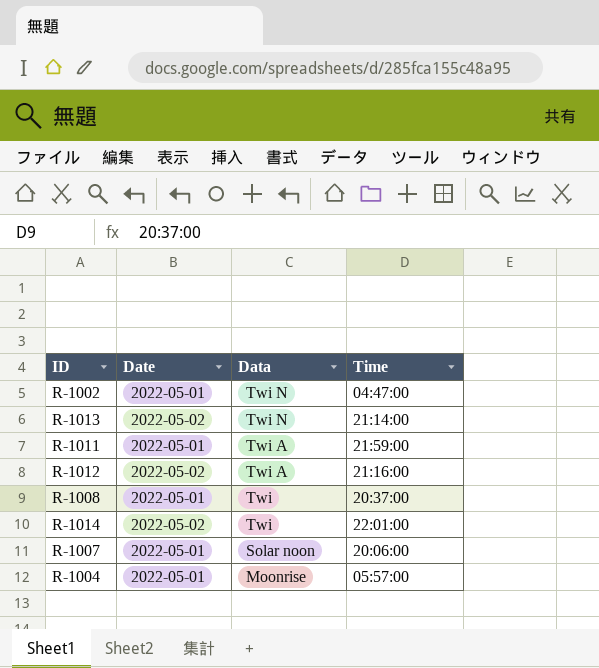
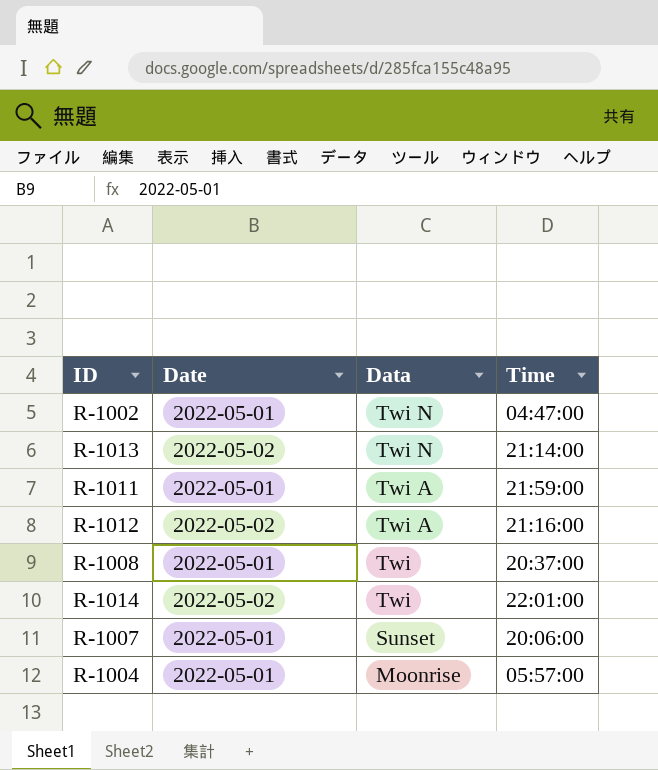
R-1007 | Data: Solar noon -> Sunset

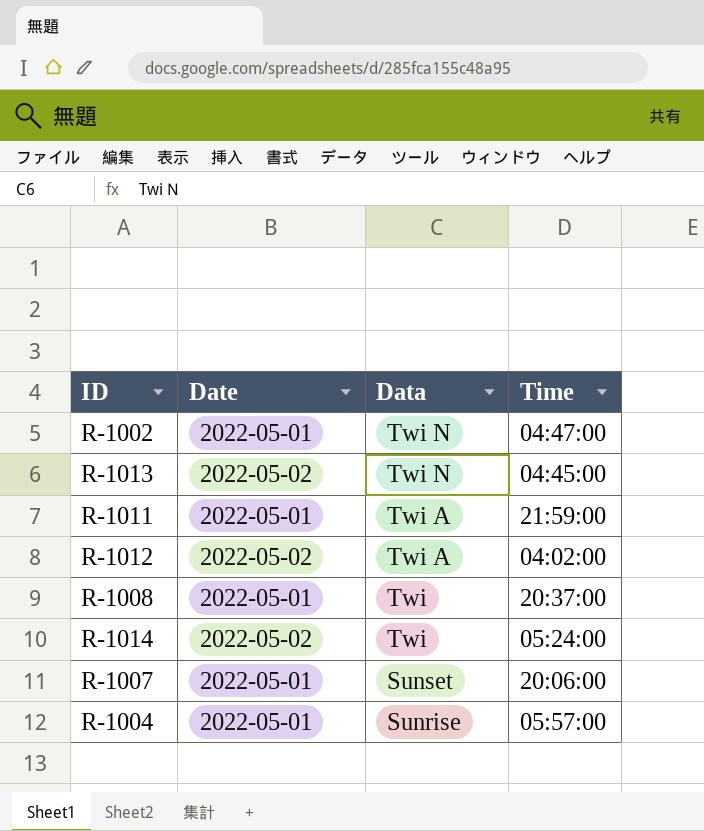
R-1013 | Time: 21:14:00 -> 04:45:00
R-1012 | Time: 21:16:00 -> 04:02:00
R-1014 | Time: 22:01:00 -> 05:24:00
R-1004 | Data: Moonrise -> Sunrise

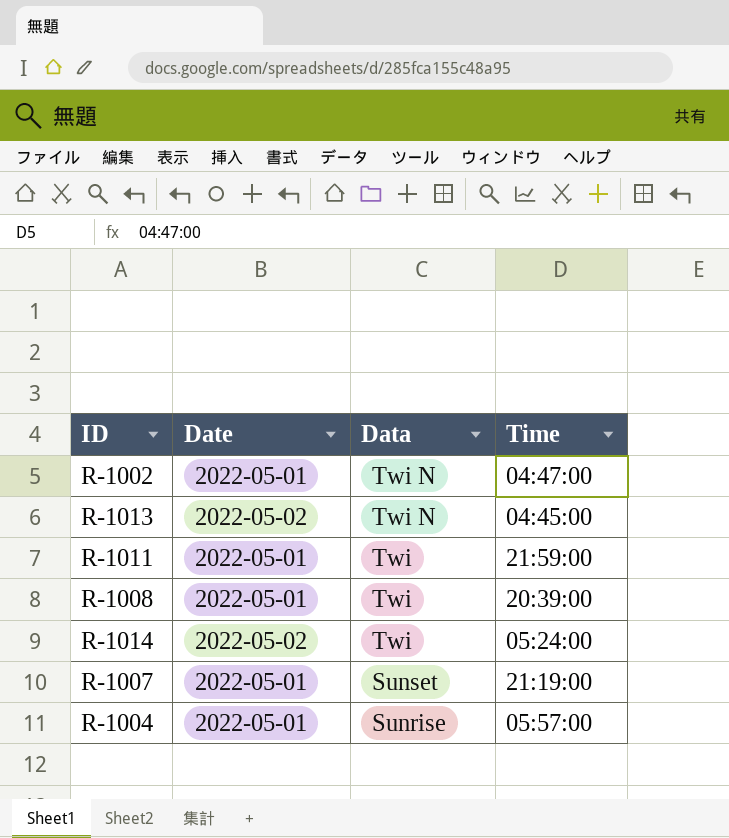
row R-1012: 2022-05-02 | Twi A | 04:02:00 -> none
R-1011 | Data: Twi A -> Twi
R-1008 | Time: 20:37:00 -> 20:39:00
R-1007 | Time: 20:06:00 -> 21:19:00

